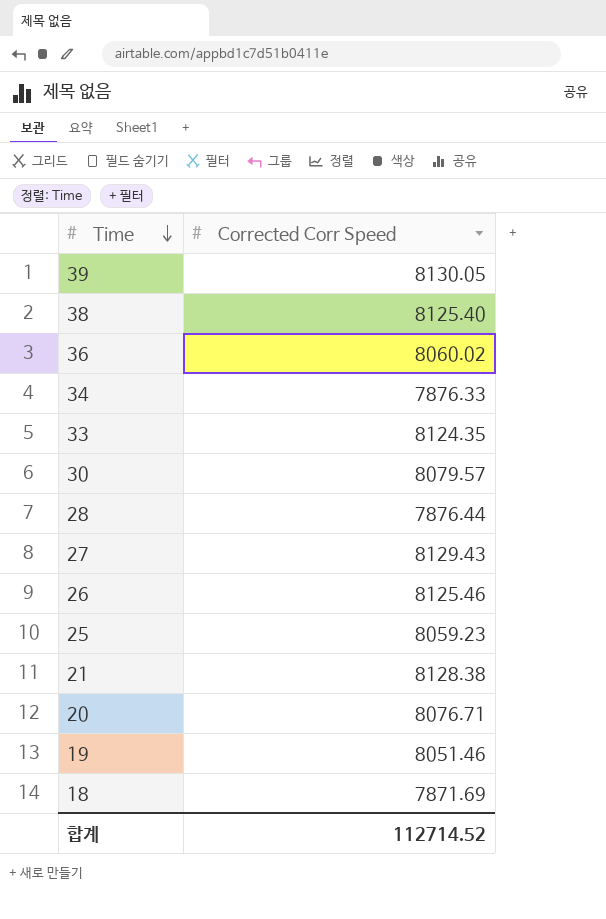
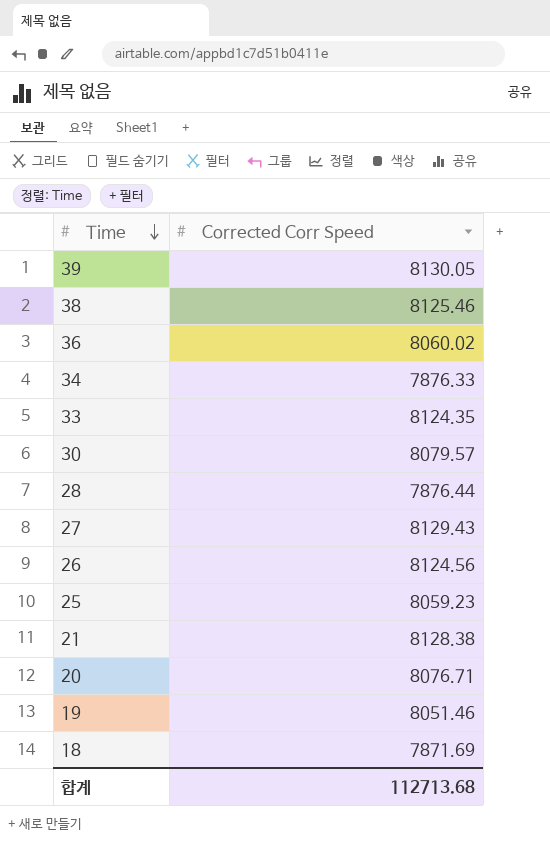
38 | Corrected Corr Speed: 8125.40 -> 8125.46
26 | Corrected Corr Speed: 8125.46 -> 8124.56
합계 | Corrected Corr Speed: 112714.52 -> 112713.68

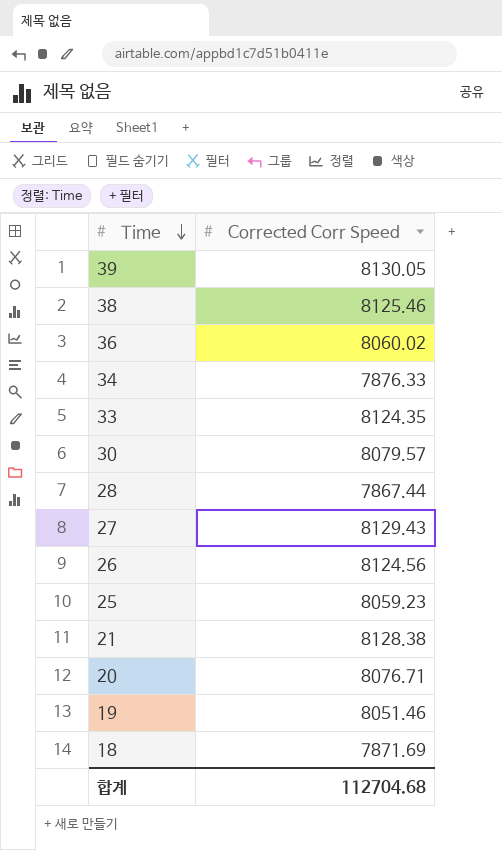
28 | Corrected Corr Speed: 7876.44 -> 7867.44
합계 | Corrected Corr Speed: 112713.68 -> 112704.68

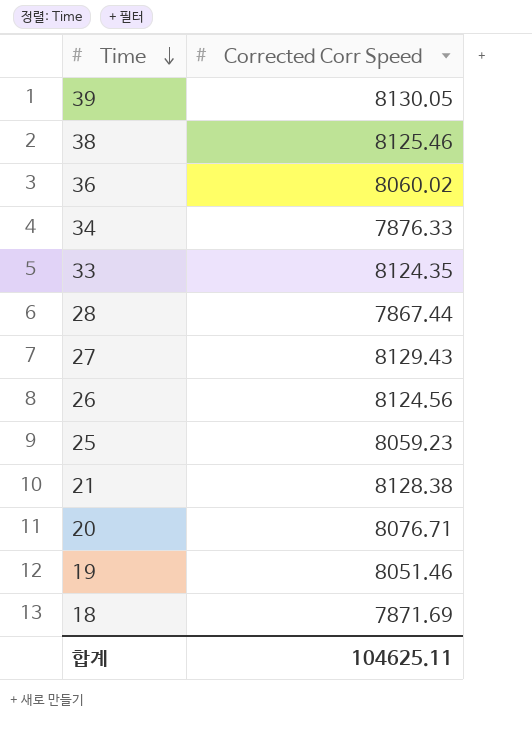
row 30: 8079.57 -> none
합계 | Corrected Corr Speed: 112704.68 -> 104625.11

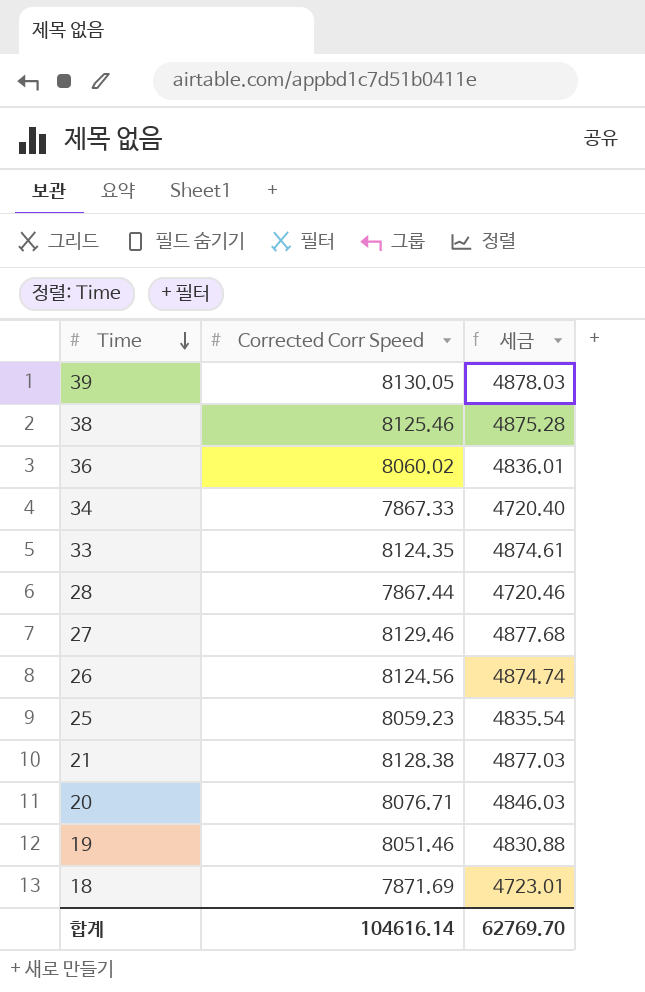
column 세금 | formula: none -> [Corrected Corr Speed] * 0.6
34 | Corrected Corr Speed: 7876.33 -> 7867.33
27 | Corrected Corr Speed: 8129.43 -> 8129.46
합계 | Corrected Corr Speed: 104625.11 -> 104616.14

